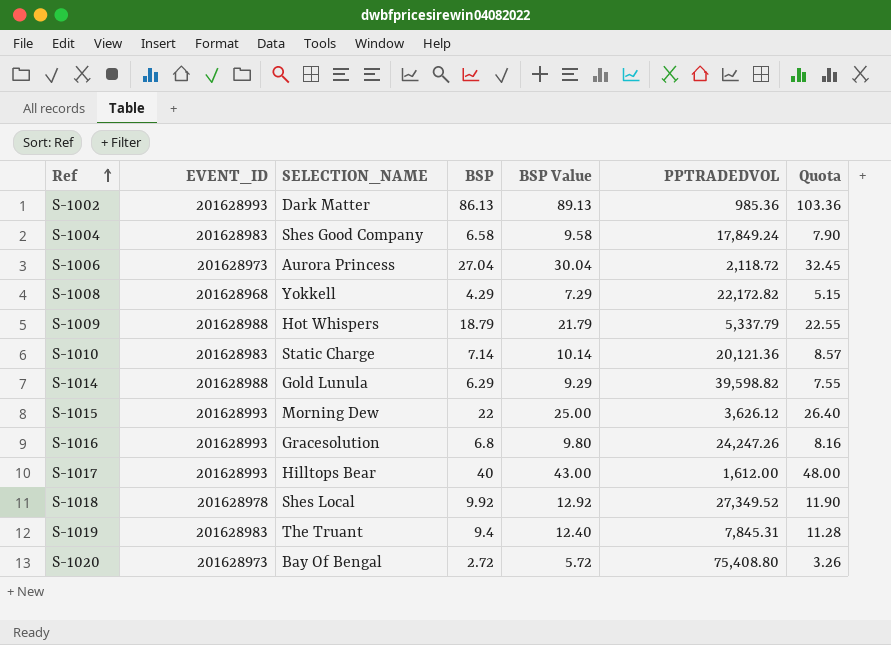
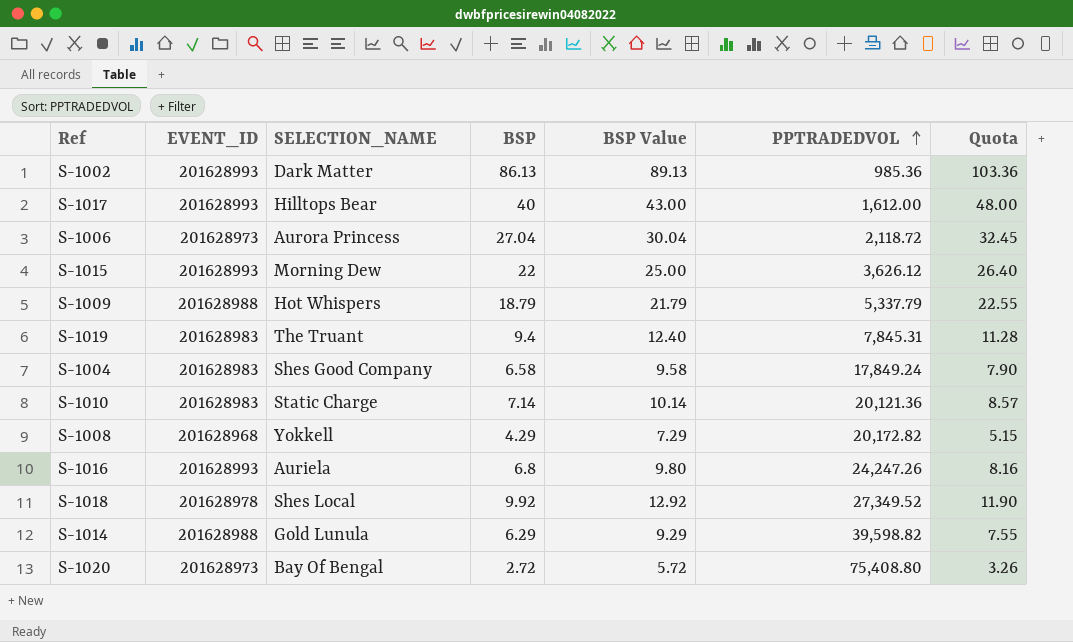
row order: Ref ascending -> PPTRADEDVOL ascending
S-1008 | PPTRADEDVOL: 22,172.82 -> 20,172.82
S-1016 | SELECTION_NAME: Gracesolution -> Auriela

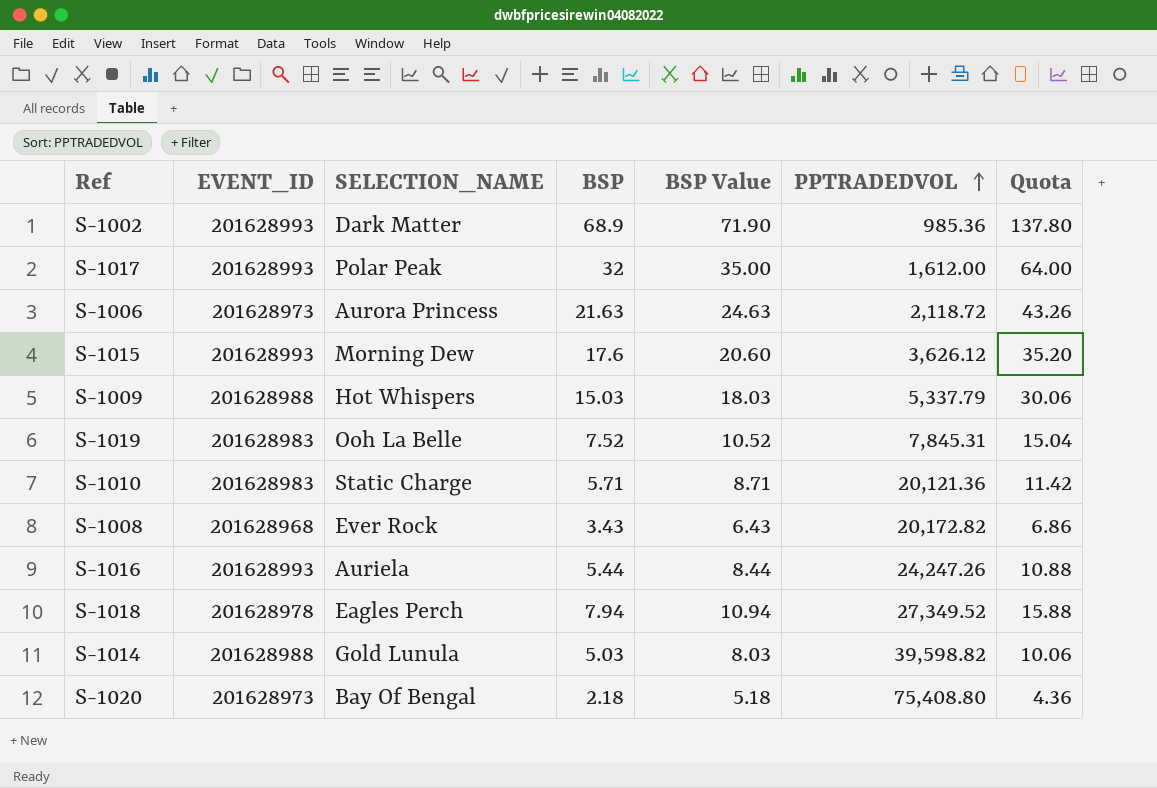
column Quota | formula: [BSP] * 1.2 -> [BSP] * 2
row S-1004: 201628983 | Shes Good Company | 6.58 | 9.58 | 17,849.24 | 7.90 -> none
S-1002 | BSP: 86.13 -> 68.9
S-1002 | BSP Value: 89.13 -> 71.90
S-1017 | SELECTION_NAME: Hilltops Bear -> Polar Peak
S-1017 | BSP: 40 -> 32
S-1017 | BSP Value: 43.00 -> 35.00
S-1006 | BSP: 27.04 -> 21.63
S-1006 | BSP Value: 30.04 -> 24.63
S-1015 | BSP: 22 -> 17.6
S-1015 | BSP Value: 25.00 -> 20.60
S-1009 | BSP: 18.79 -> 15.03
S-1009 | BSP Value: 21.79 -> 18.03
S-1019 | SELECTION_NAME: The Truant -> Ooh La Belle
S-1019 | BSP: 9.4 -> 7.52
S-1019 | BSP Value: 12.40 -> 10.52
S-1010 | BSP: 7.14 -> 5.71
S-1010 | BSP Value: 10.14 -> 8.71
S-1008 | SELECTION_NAME: Yokkell -> Ever Rock
S-1008 | BSP: 4.29 -> 3.43
S-1008 | BSP Value: 7.29 -> 6.43
S-1016 | BSP: 6.8 -> 5.44
S-1016 | BSP Value: 9.80 -> 8.44
S-1018 | SELECTION_NAME: Shes Local -> Eagles Perch
S-1018 | BSP: 9.92 -> 7.94
S-1018 | BSP Value: 12.92 -> 10.94
S-1014 | BSP: 6.29 -> 5.03
S-1014 | BSP Value: 9.29 -> 8.03
S-1020 | BSP: 2.72 -> 2.18
S-1020 | BSP Value: 5.72 -> 5.18

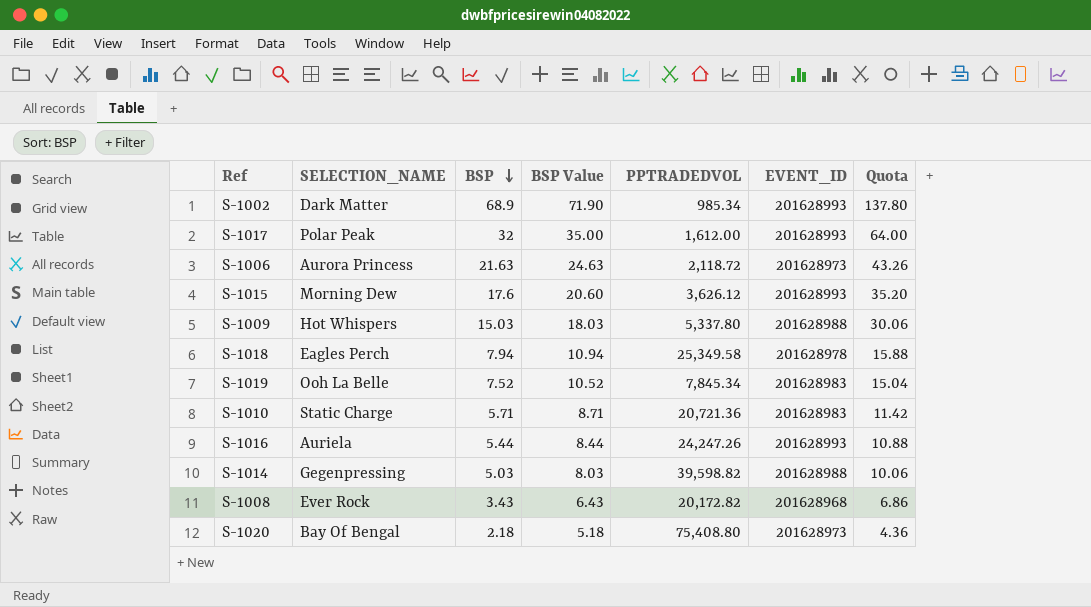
row order: PPTRADEDVOL ascending -> BSP descending
column EVENT_ID | position: 2 -> 6
S-1002 | PPTRADEDVOL: 985.36 -> 985.34
S-1009 | PPTRADEDVOL: 5,337.79 -> 5,337.80
S-1018 | PPTRADEDVOL: 27,349.52 -> 25,349.58
S-1019 | PPTRADEDVOL: 7,845.31 -> 7,845.34
S-1010 | PPTRADEDVOL: 20,121.36 -> 20,721.36
S-1014 | SELECTION_NAME: Gold Lunula -> Gegenpressing

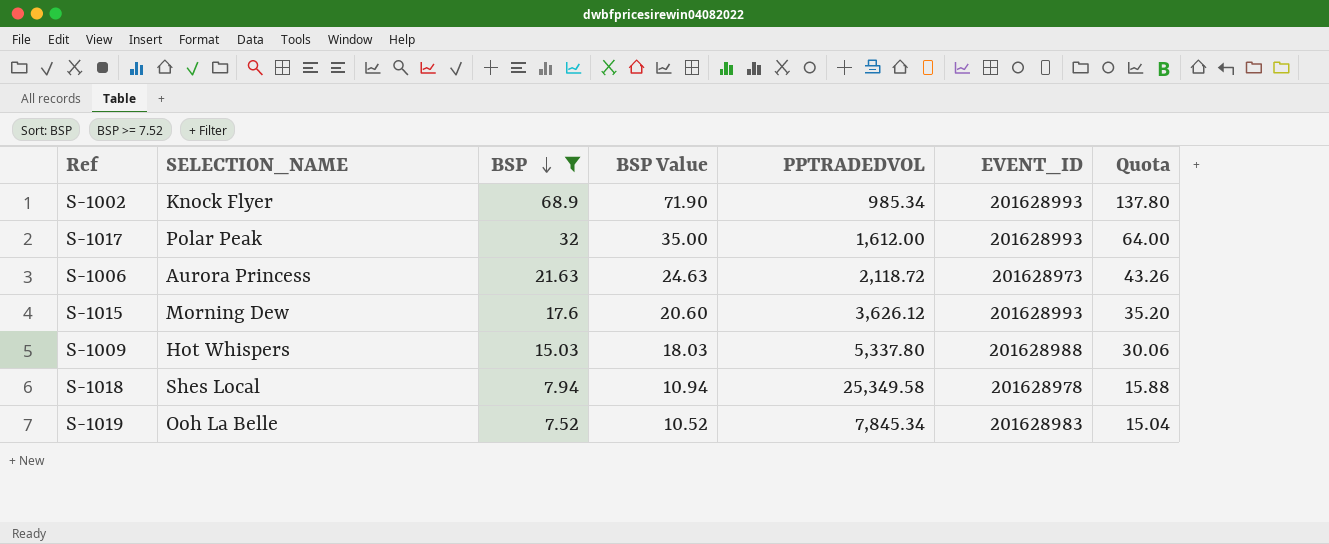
filter: none -> BSP >= 7.52
S-1002 | SELECTION_NAME: Dark Matter -> Knock Flyer
S-1018 | SELECTION_NAME: Eagles Perch -> Shes Local

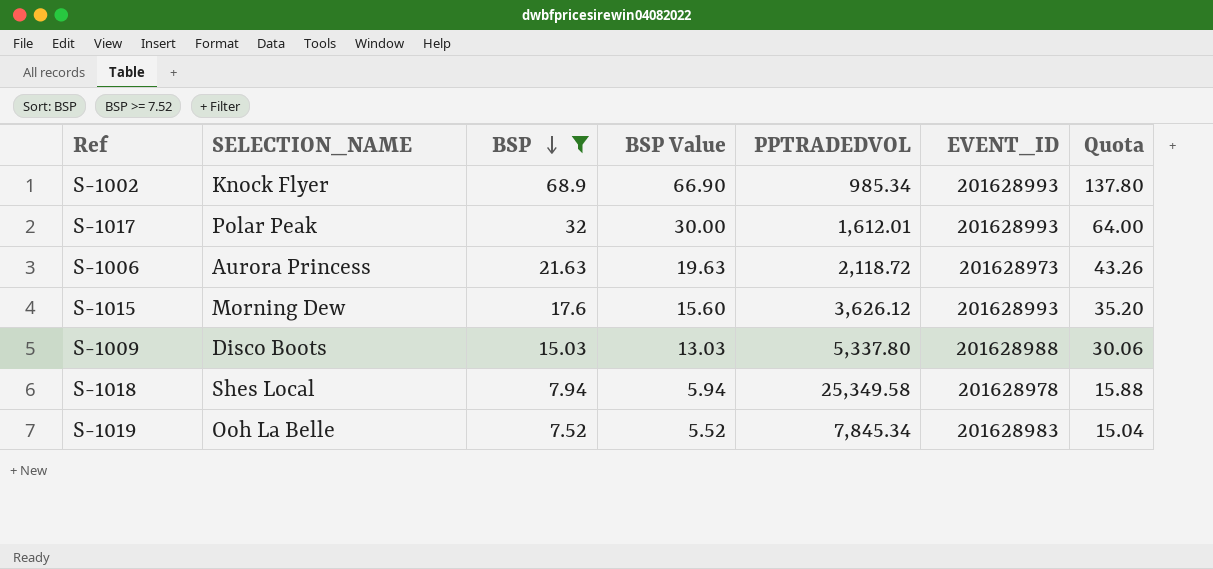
column BSP Value | formula: [BSP] + 3 -> [BSP] - 2
S-1017 | PPTRADEDVOL: 1,612.00 -> 1,612.01
S-1009 | SELECTION_NAME: Hot Whispers -> Disco Boots

